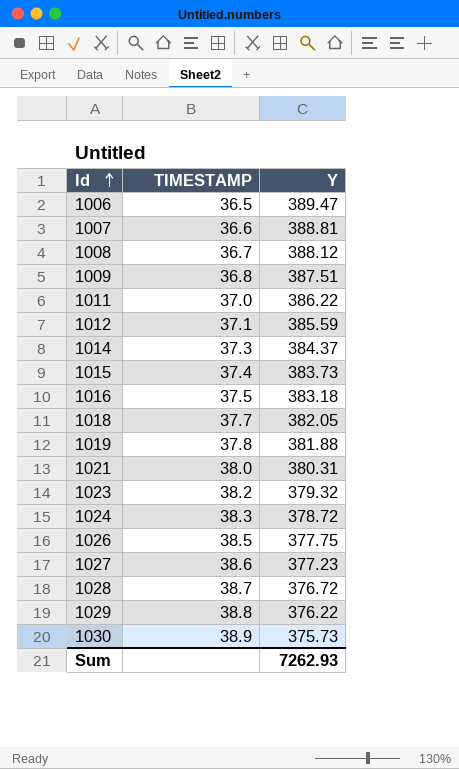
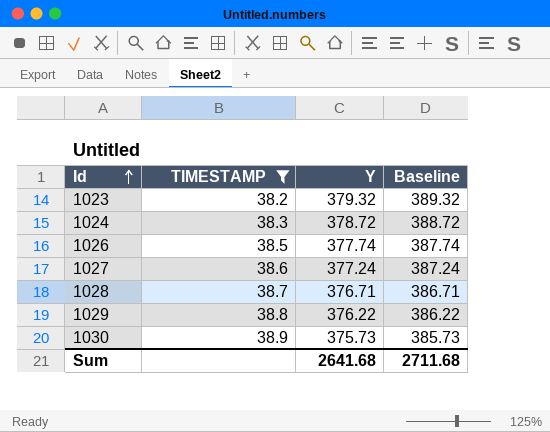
filter: none -> TIMESTAMP >= 38.2
column Baseline | formula: none -> [Y] + 10
1026 | Y: 377.75 -> 377.74
1027 | Y: 377.23 -> 377.24
1028 | Y: 376.72 -> 376.71
Sum | Y: 7262.93 -> 2641.68

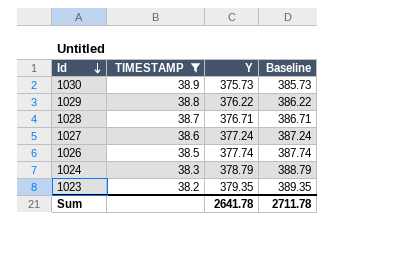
row order: Id ascending -> Id descending
1024 | Y: 378.72 -> 378.79
1024 | Baseline: 388.72 -> 388.79
1023 | Y: 379.32 -> 379.35
1023 | Baseline: 389.32 -> 389.35
Sum | Y: 2641.68 -> 2641.78
Sum | Baseline: 2711.68 -> 2711.78

